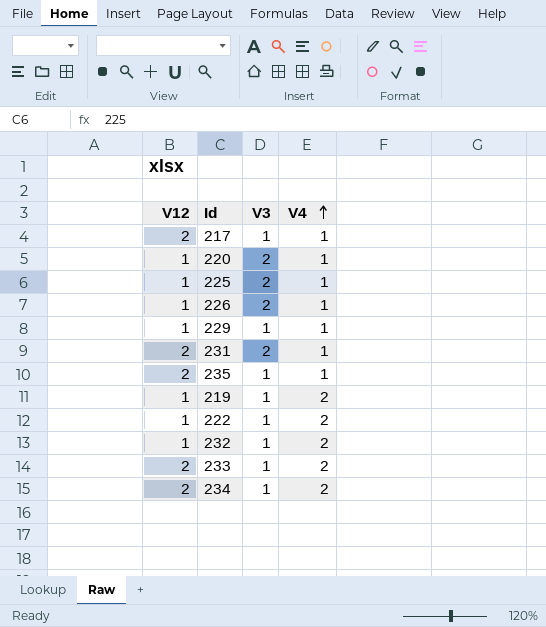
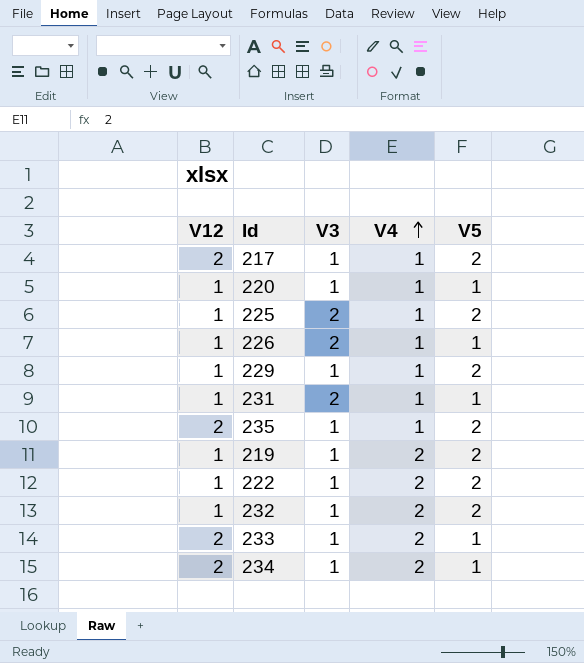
column V5 | position: none -> 5
220 | V3: 2 -> 1
231 | V12: 2 -> 1

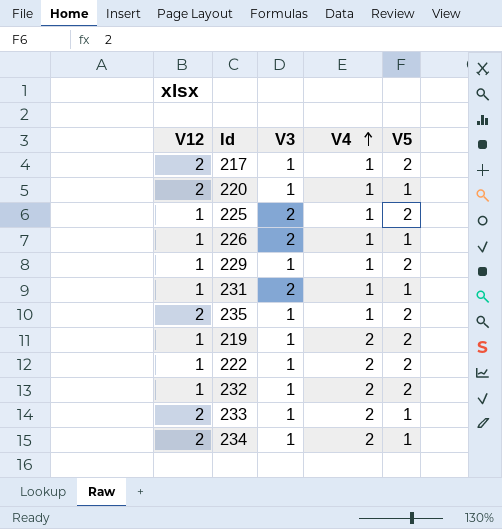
220 | V12: 1 -> 2

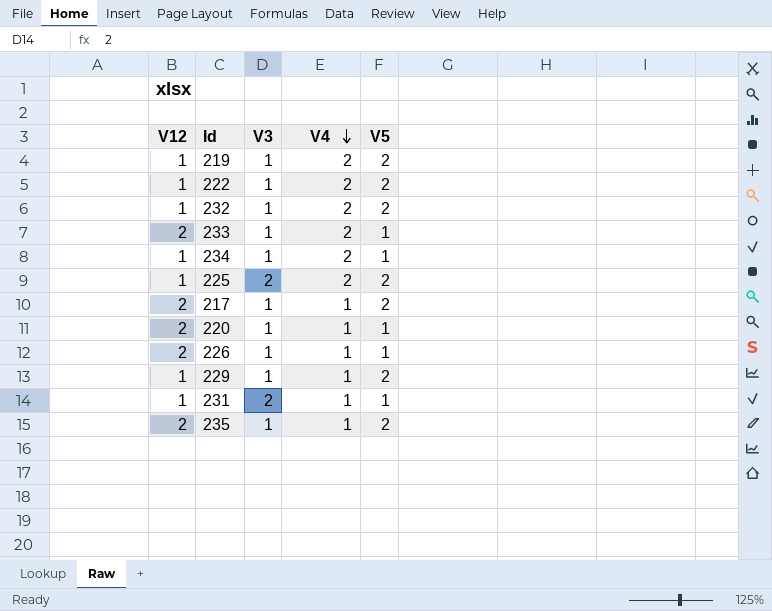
row order: V4 ascending -> V4 descending
234 | V12: 2 -> 1
225 | V4: 1 -> 2
226 | V12: 1 -> 2
226 | V3: 2 -> 1

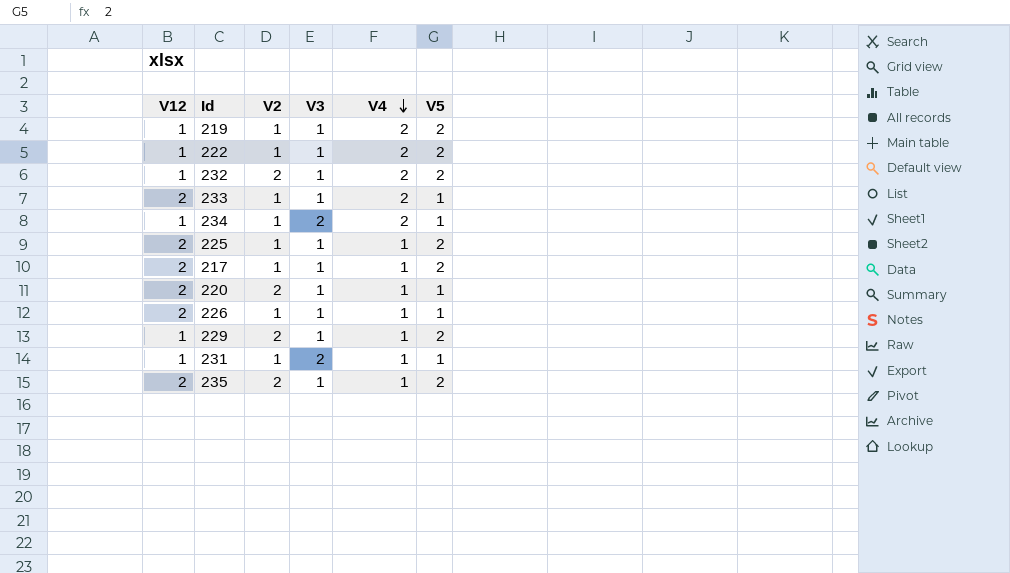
column V2 | position: none -> 3
234 | V3: 1 -> 2
225 | V12: 1 -> 2
225 | V3: 2 -> 1
225 | V4: 2 -> 1

